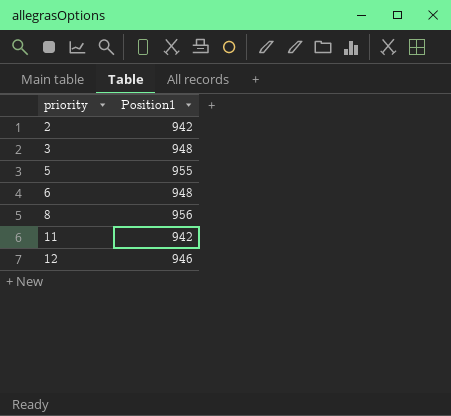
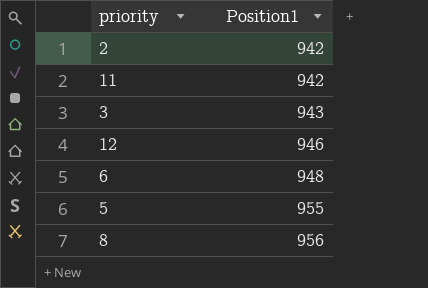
row order: priority ascending -> Position1 ascending
3 | Position1: 948 -> 943

